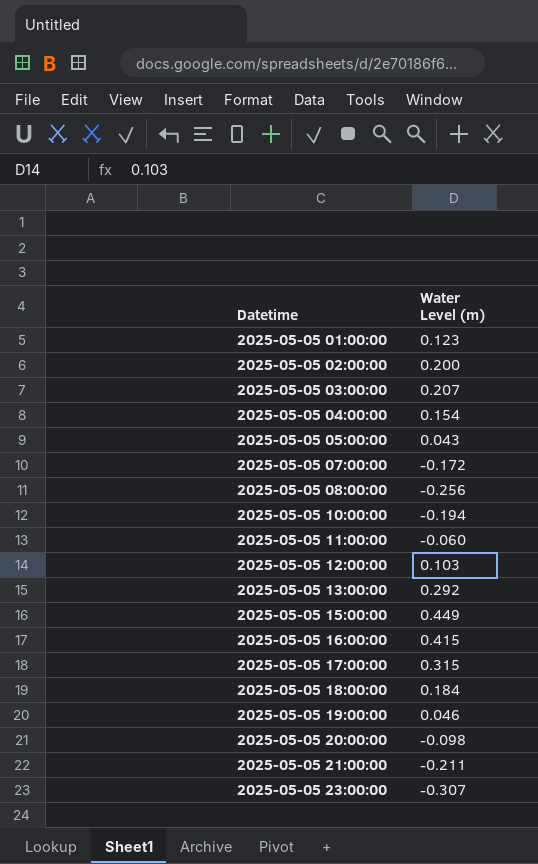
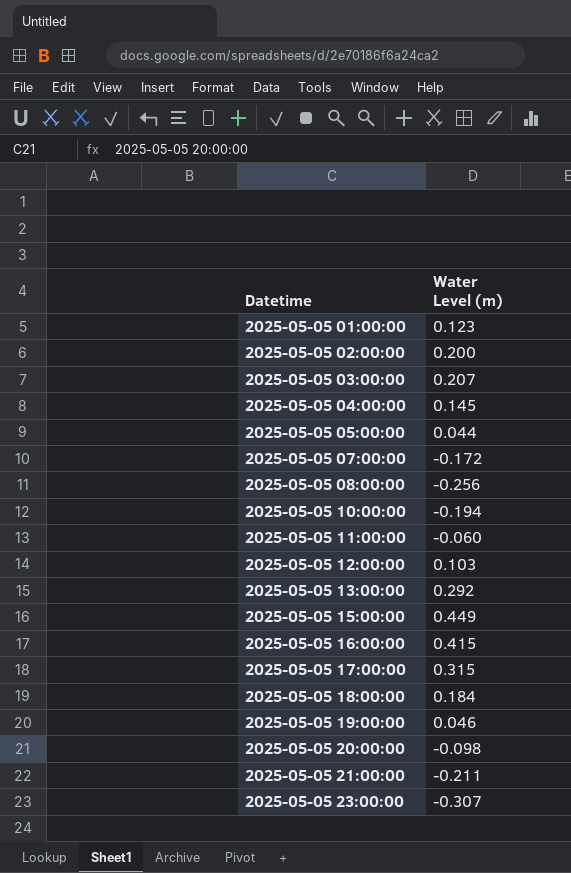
2025-05-05 04:00:00 | Water Level (m): 0.154 -> 0.145
2025-05-05 05:00:00 | Water Level (m): 0.043 -> 0.044

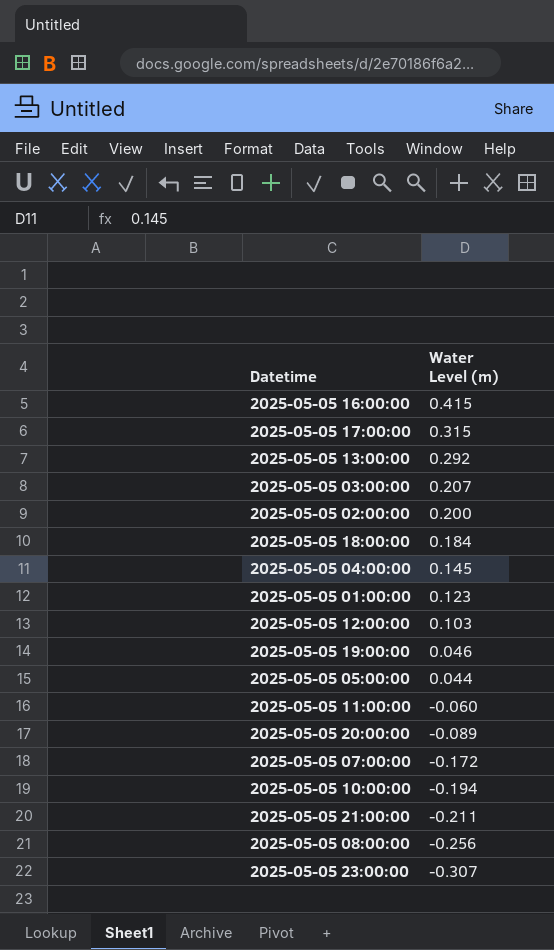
row order: Datetime ascending -> Water Level (m) descending
row 2025-05-05 15:00:00: 0.449 -> none
2025-05-05 20:00:00 | Water Level (m): -0.098 -> -0.089

